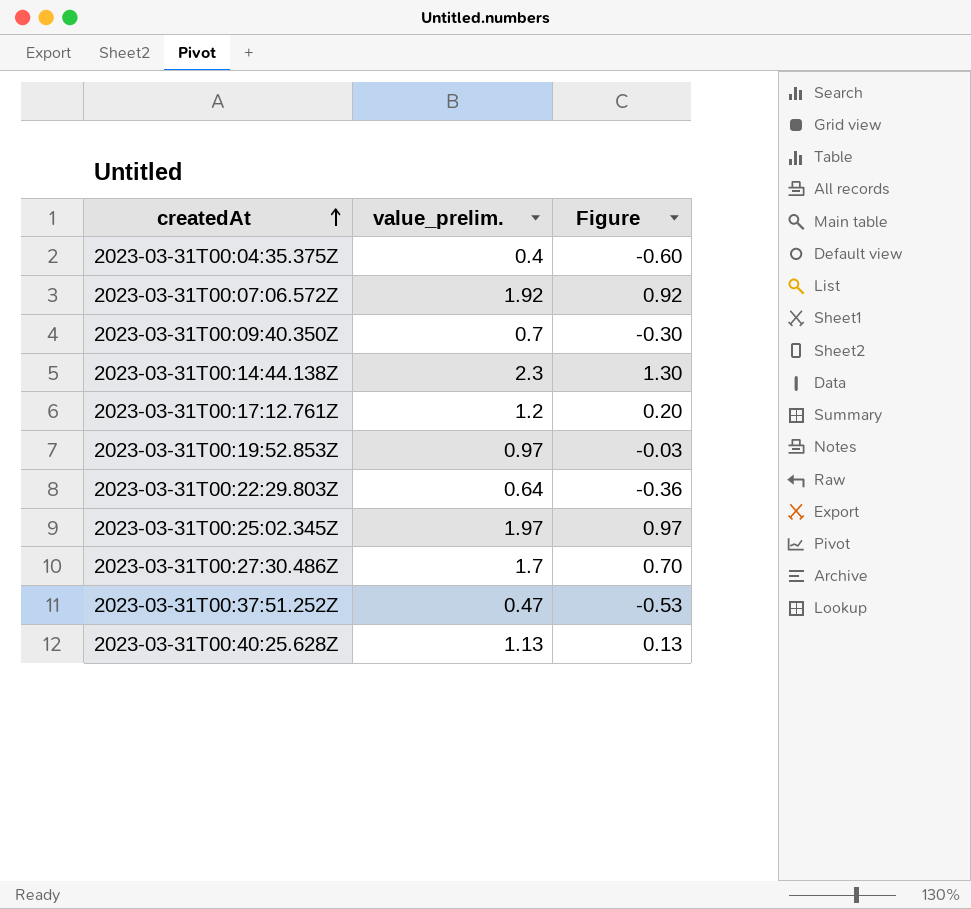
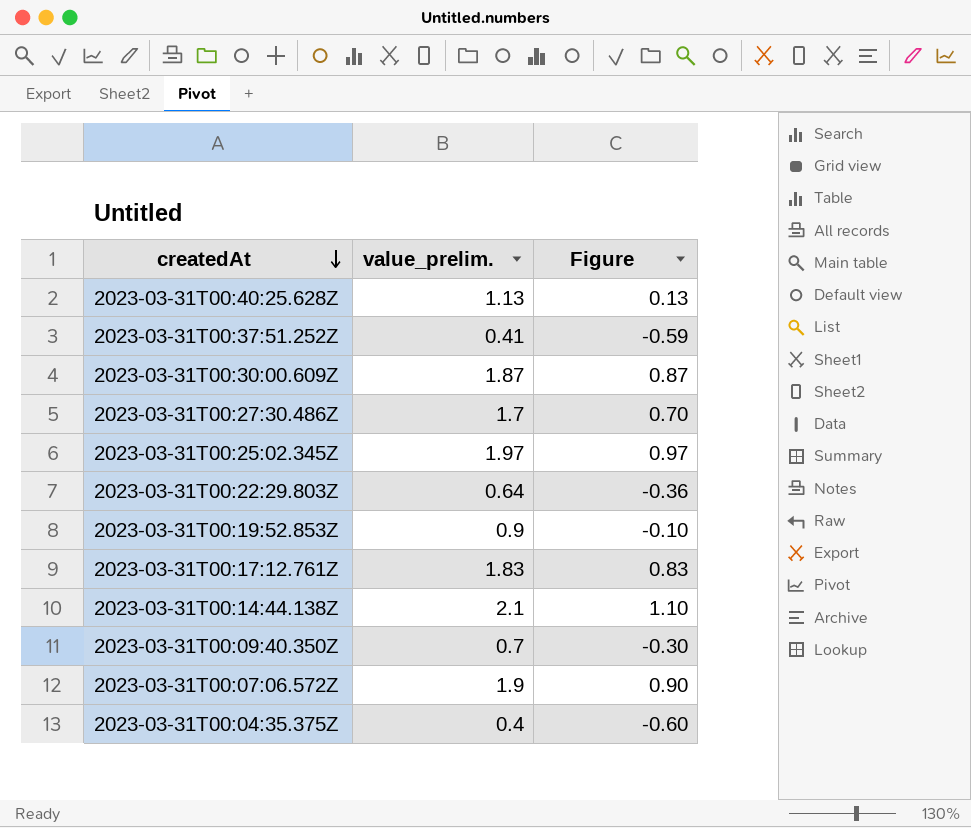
row order: createdAt ascending -> createdAt descending
2023-03-31T00:37:51.252Z | value_prelim.: 0.47 -> 0.41
2023-03-31T00:37:51.252Z | Figure: -0.53 -> -0.59
row 2023-03-31T00:30:00.609Z: none -> 1.87 | 0.87
2023-03-31T00:19:52.853Z | value_prelim.: 0.97 -> 0.9
2023-03-31T00:19:52.853Z | Figure: -0.03 -> -0.10
2023-03-31T00:17:12.761Z | value_prelim.: 1.2 -> 1.83
2023-03-31T00:17:12.761Z | Figure: 0.20 -> 0.83
2023-03-31T00:14:44.138Z | value_prelim.: 2.3 -> 2.1
2023-03-31T00:14:44.138Z | Figure: 1.30 -> 1.10
2023-03-31T00:07:06.572Z | value_prelim.: 1.92 -> 1.9
2023-03-31T00:07:06.572Z | Figure: 0.92 -> 0.90

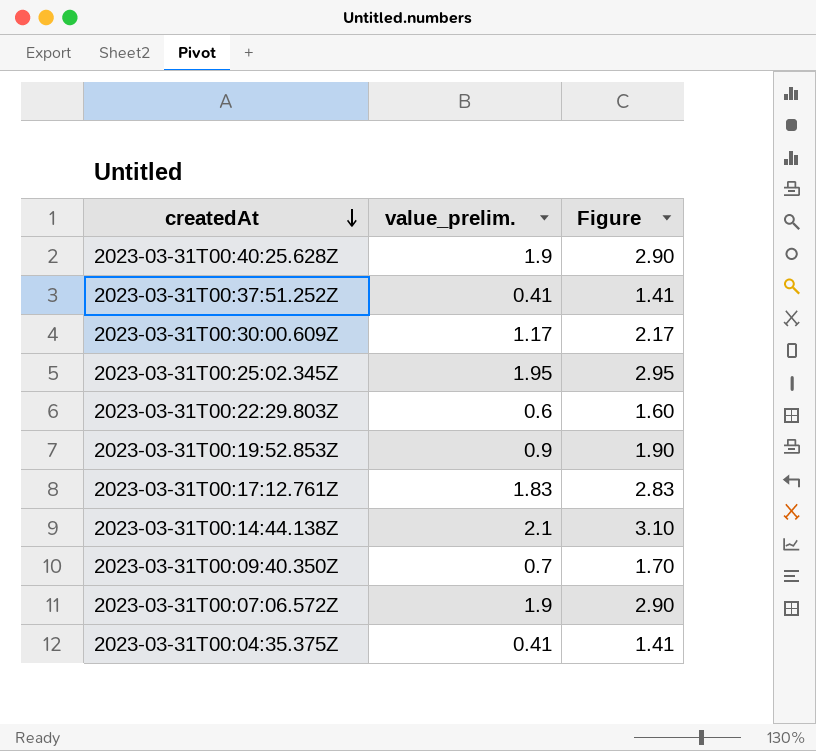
column Figure | formula: [value_prelim.] - 1 -> [value_prelim.] + 1
row 2023-03-31T00:27:30.486Z: 1.7 | 0.70 -> none
2023-03-31T00:40:25.628Z | value_prelim.: 1.13 -> 1.9
2023-03-31T00:30:00.609Z | value_prelim.: 1.87 -> 1.17
2023-03-31T00:25:02.345Z | value_prelim.: 1.97 -> 1.95
2023-03-31T00:22:29.803Z | value_prelim.: 0.64 -> 0.6
2023-03-31T00:04:35.375Z | value_prelim.: 0.4 -> 0.41

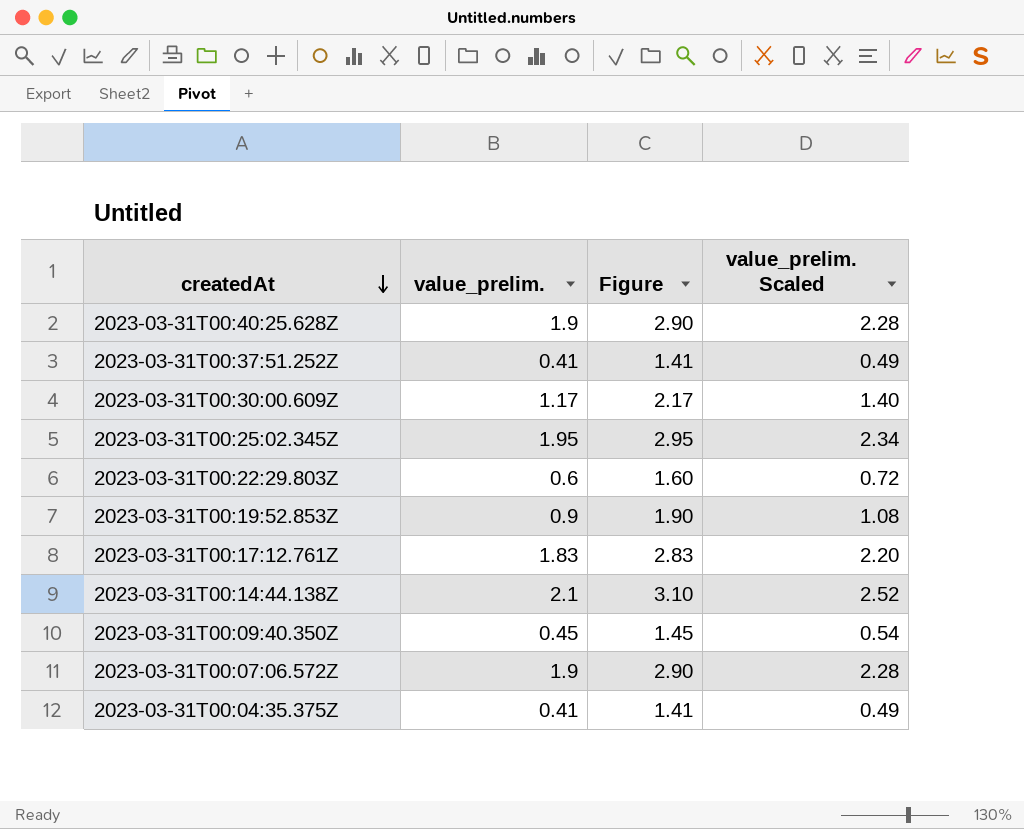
column value_prelim. Scaled | formula: none -> [value_prelim.] * 1.2
2023-03-31T00:09:40.350Z | value_prelim.: 0.7 -> 0.45
2023-03-31T00:09:40.350Z | Figure: 1.70 -> 1.45

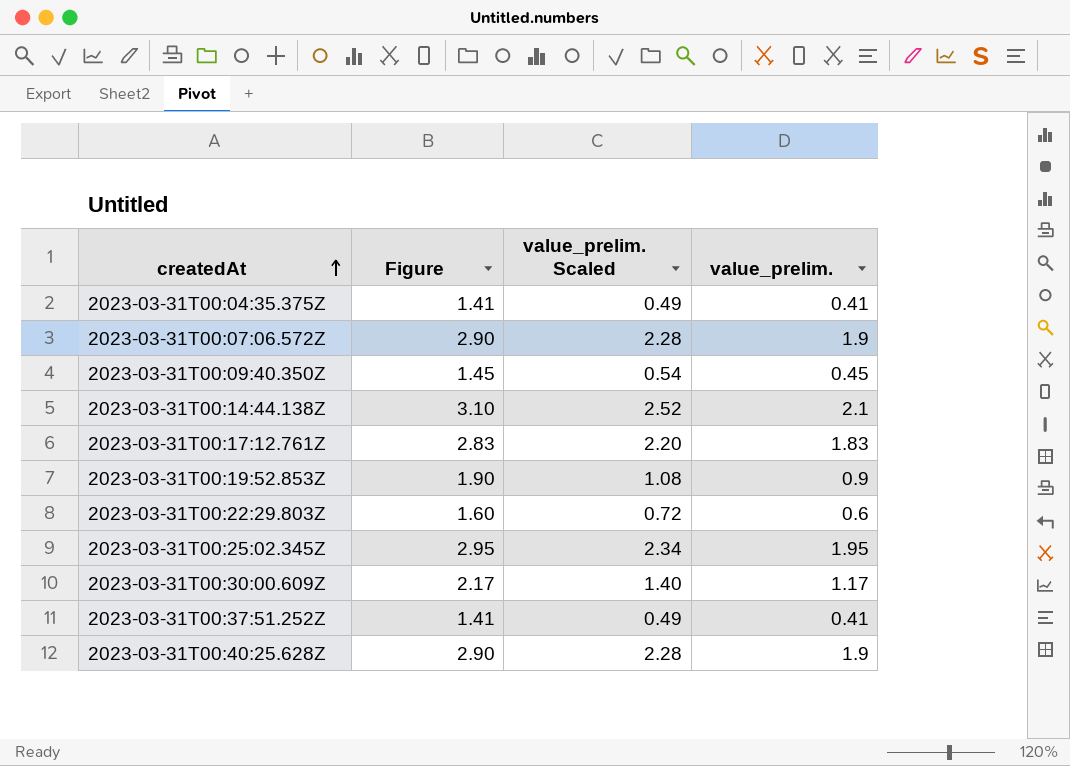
row order: createdAt descending -> createdAt ascending
column value_prelim. | position: 2 -> 4

